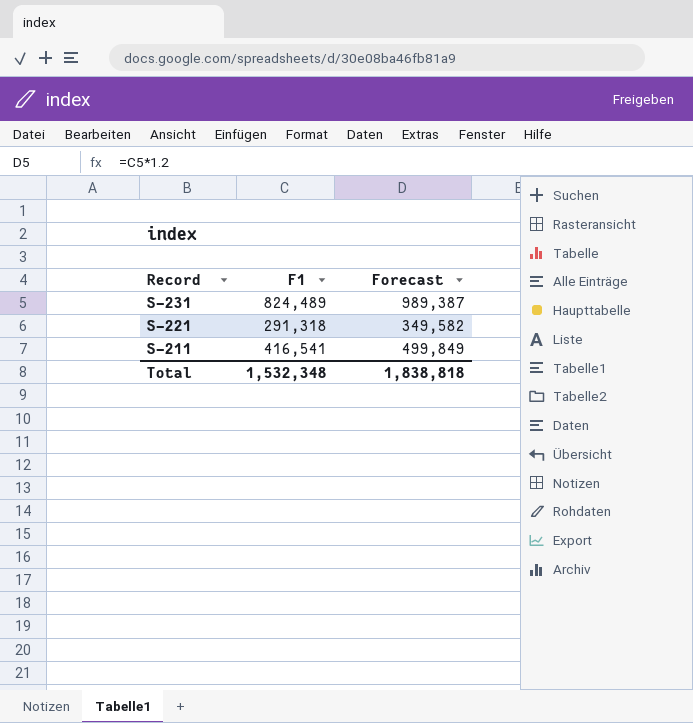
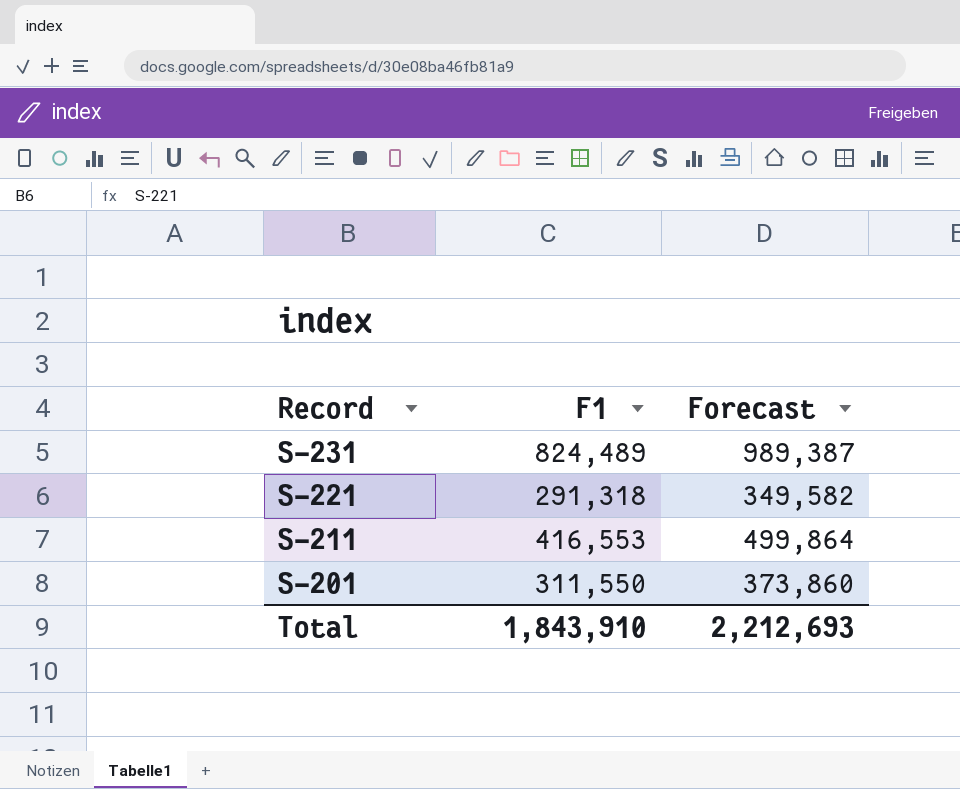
S-211 | F1: 416,541 -> 416,553
S-211 | Forecast: 499,849 -> 499,864
row S-201: none -> 311,550 | 373,860
Total | F1: 1,532,348 -> 1,843,910
Total | Forecast: 1,838,818 -> 2,212,693

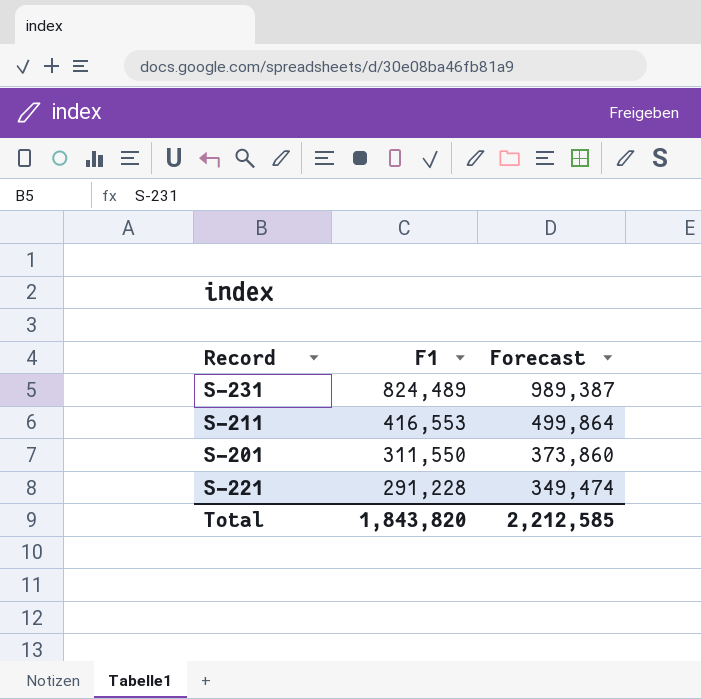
row order: Record descending -> F1 descending
S-221 | F1: 291,318 -> 291,228
S-221 | Forecast: 349,582 -> 349,474
Total | F1: 1,843,910 -> 1,843,820
Total | Forecast: 2,212,693 -> 2,212,585

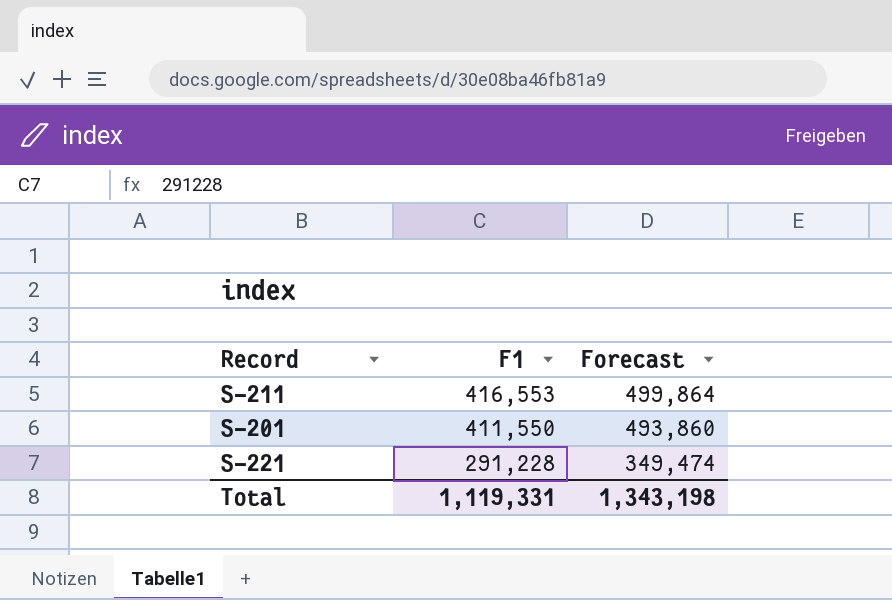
row S-231: 824,489 | 989,387 -> none
S-201 | F1: 311,550 -> 411,550
S-201 | Forecast: 373,860 -> 493,860
Total | F1: 1,843,820 -> 1,119,331
Total | Forecast: 2,212,585 -> 1,343,198

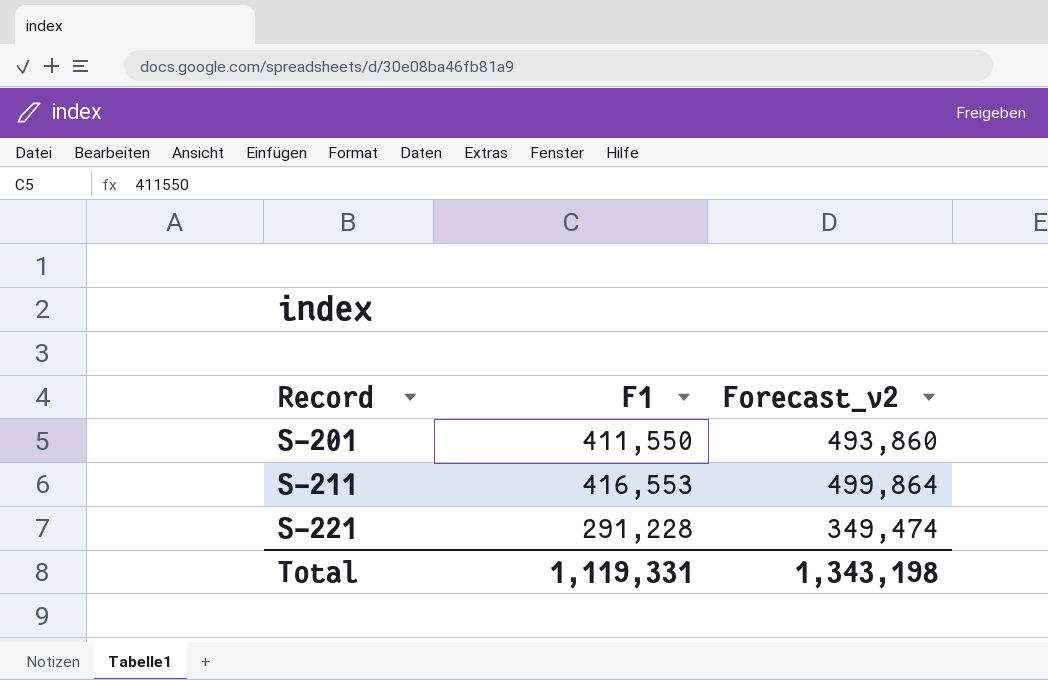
row order: F1 descending -> Record ascending
column name: Forecast -> Forecast_v2

